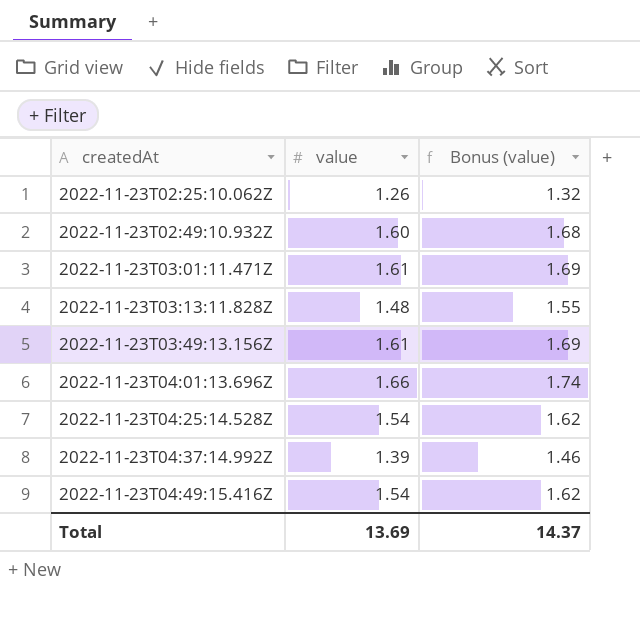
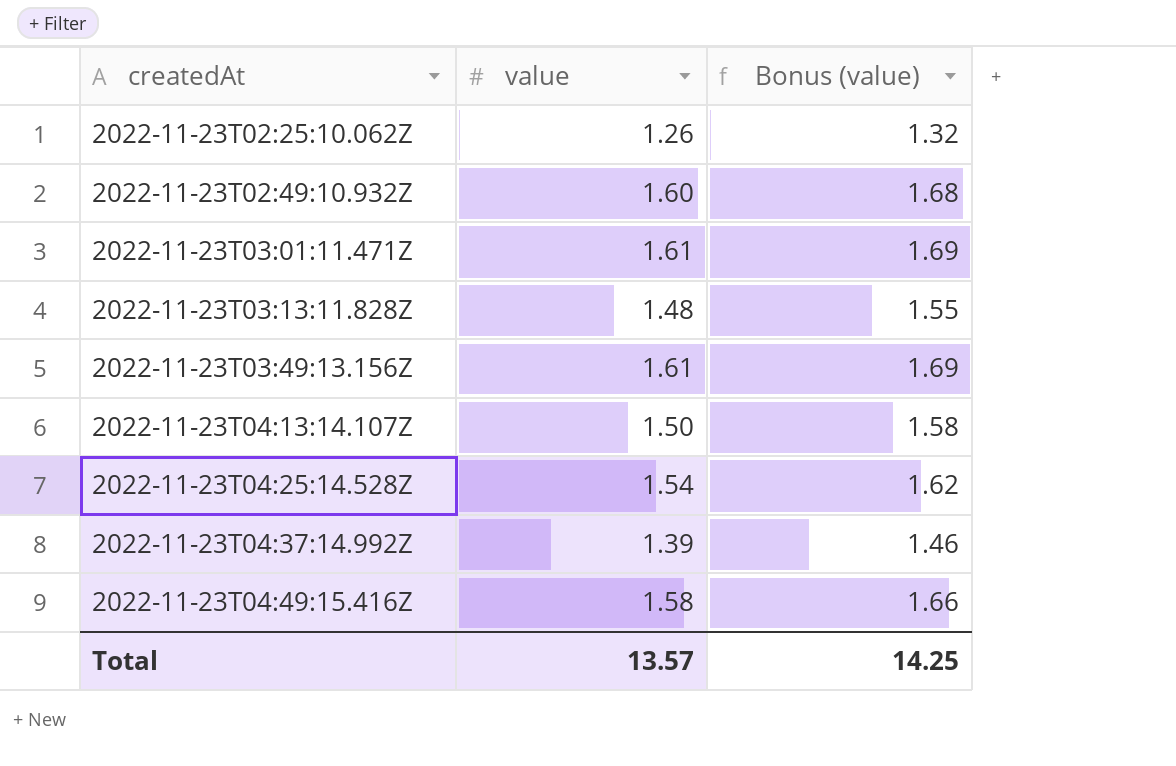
row 2022-11-23T04:01:13.696Z: 1.66 | 1.74 -> none
row 2022-11-23T04:13:14.107Z: none -> 1.50 | 1.58
2022-11-23T04:49:15.416Z | value: 1.54 -> 1.58
2022-11-23T04:49:15.416Z | Bonus (value): 1.62 -> 1.66
Total | value: 13.69 -> 13.57
Total | Bonus (value): 14.37 -> 14.25

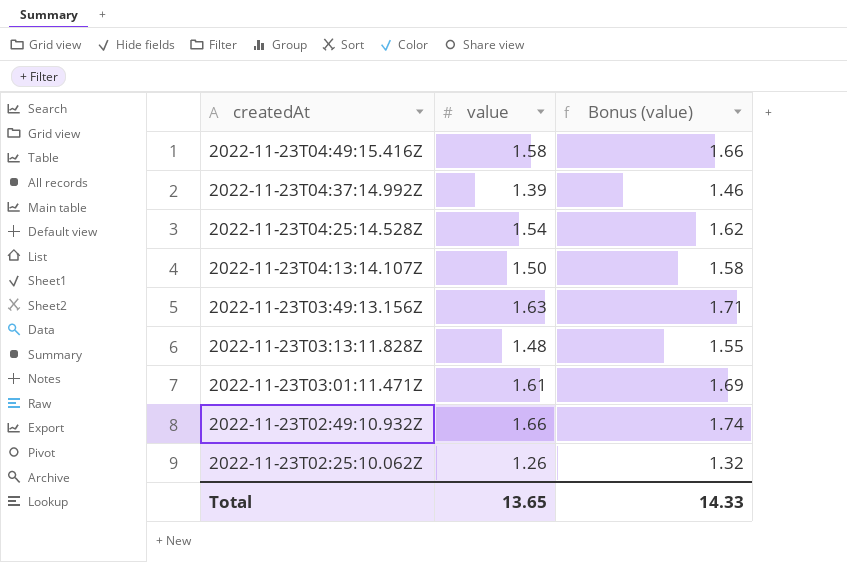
row order: createdAt ascending -> createdAt descending
2022-11-23T03:49:13.156Z | value: 1.61 -> 1.63
2022-11-23T03:49:13.156Z | Bonus (value): 1.69 -> 1.71
2022-11-23T02:49:10.932Z | value: 1.60 -> 1.66
2022-11-23T02:49:10.932Z | Bonus (value): 1.68 -> 1.74
Total | value: 13.57 -> 13.65
Total | Bonus (value): 14.25 -> 14.33

